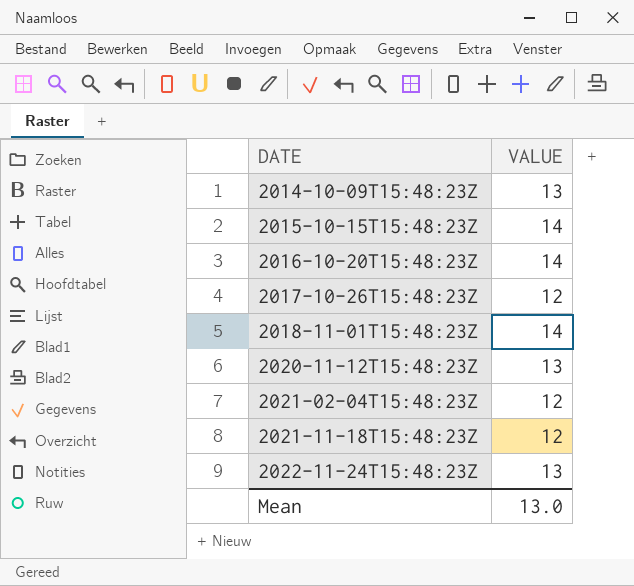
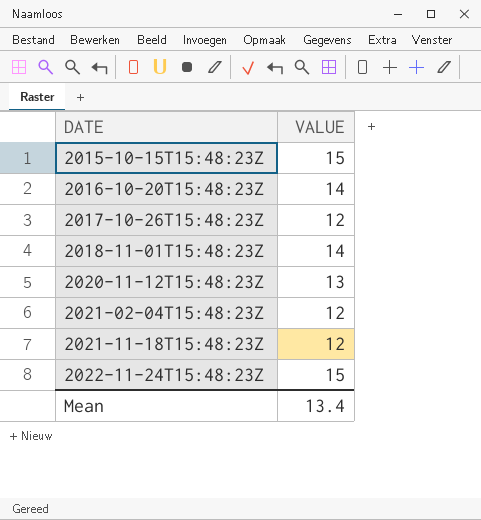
row 2014-10-09T15:48:23Z: 13 -> none
2015-10-15T15:48:23Z | VALUE: 14 -> 15
2022-11-24T15:48:23Z | VALUE: 13 -> 15
Mean | VALUE: 13.0 -> 13.4

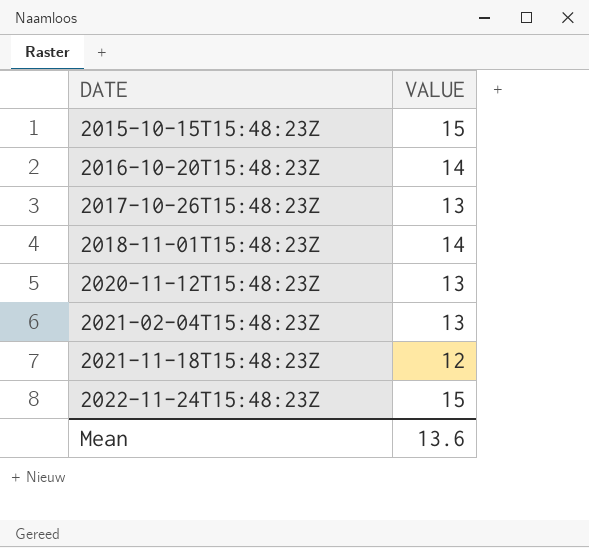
2017-10-26T15:48:23Z | VALUE: 12 -> 13
2021-02-04T15:48:23Z | VALUE: 12 -> 13
Mean | VALUE: 13.4 -> 13.6

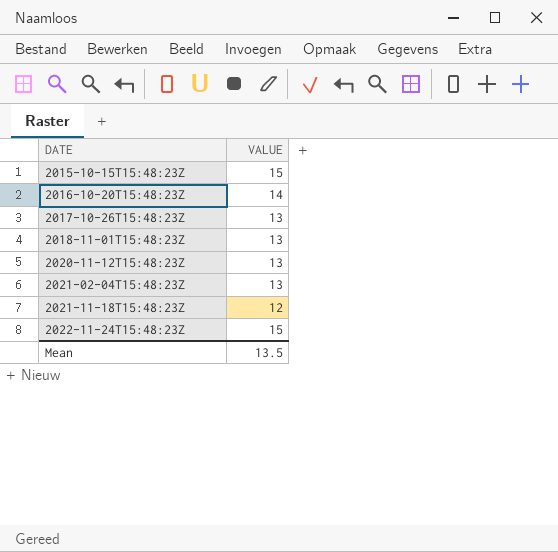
2018-11-01T15:48:23Z | VALUE: 14 -> 13
Mean | VALUE: 13.6 -> 13.5

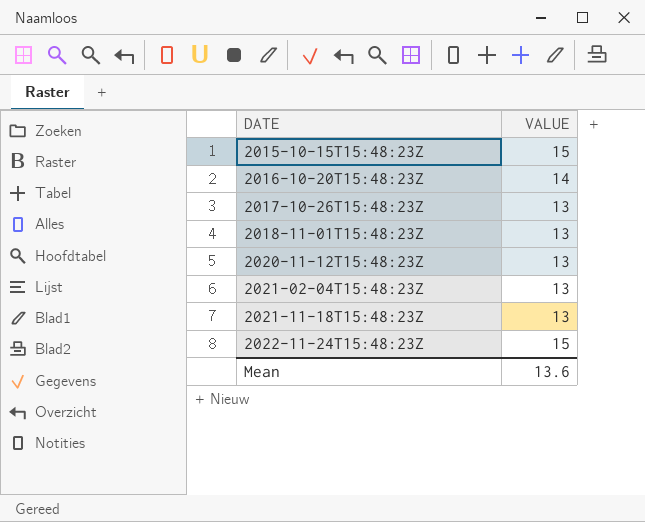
2021-11-18T15:48:23Z | VALUE: 12 -> 13
Mean | VALUE: 13.5 -> 13.6

